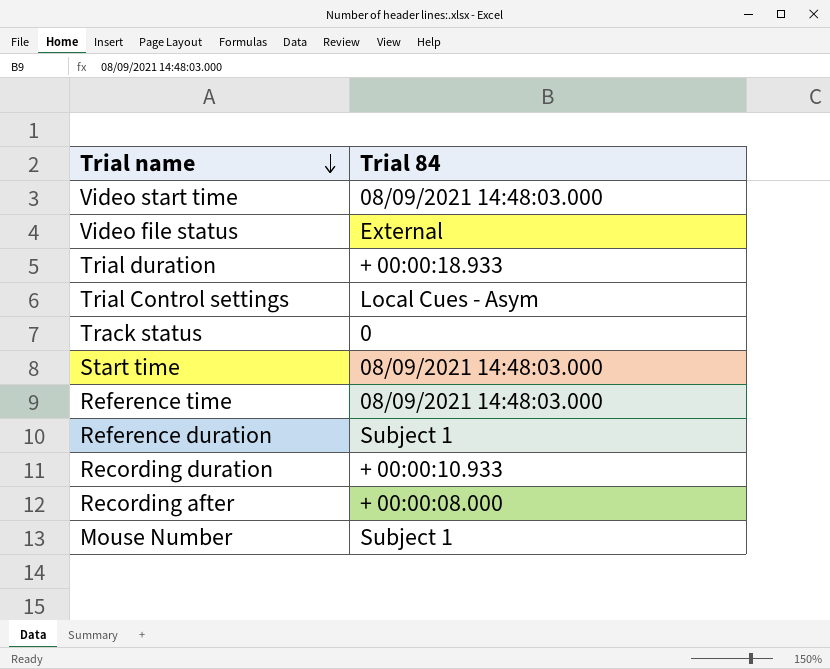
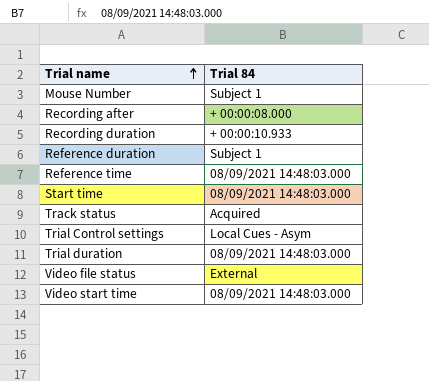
row order: Trial name descending -> Trial name ascending
Track status | Trial 84: 0 -> Acquired
Trial duration | Trial 84: + 00:00:18.933 -> 08/09/2021 14:48:03.000

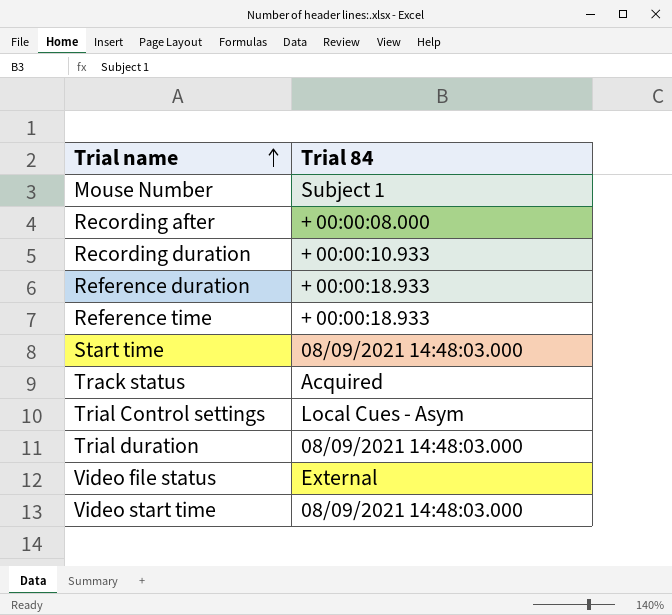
Reference duration | Trial 84: Subject 1 -> + 00:00:18.933
Reference time | Trial 84: 08/09/2021 14:48:03.000 -> + 00:00:18.933

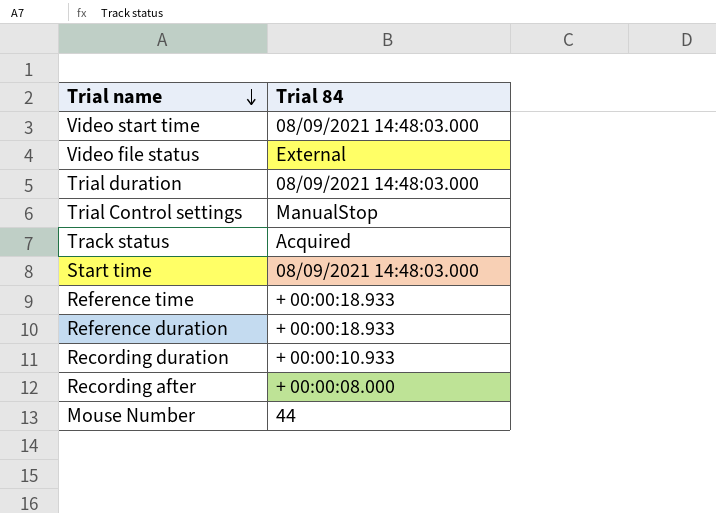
row order: Trial name ascending -> Trial name descending
Trial Control settings | Trial 84: Local Cues - Asym -> ManualStop
Mouse Number | Trial 84: Subject 1 -> 44

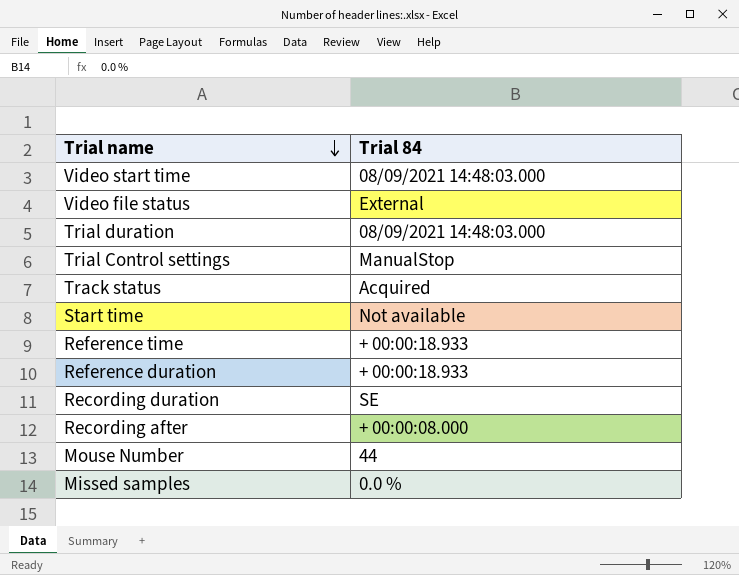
Start time | Trial 84: 08/09/2021 14:48:03.000 -> Not available
Recording duration | Trial 84: + 00:00:10.933 -> SE
row Missed samples: none -> 0.0 %

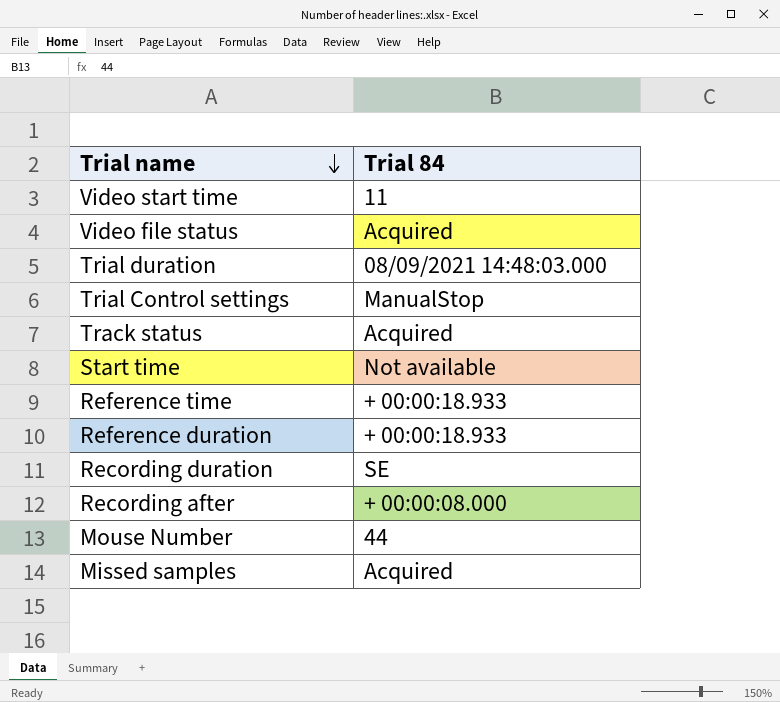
Video start time | Trial 84: 08/09/2021 14:48:03.000 -> 11
Video file status | Trial 84: External -> Acquired
Missed samples | Trial 84: 0.0 % -> Acquired

